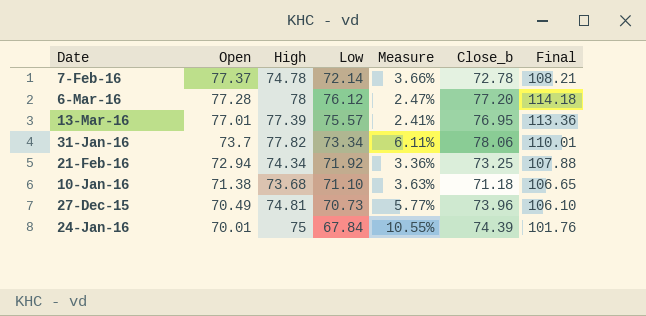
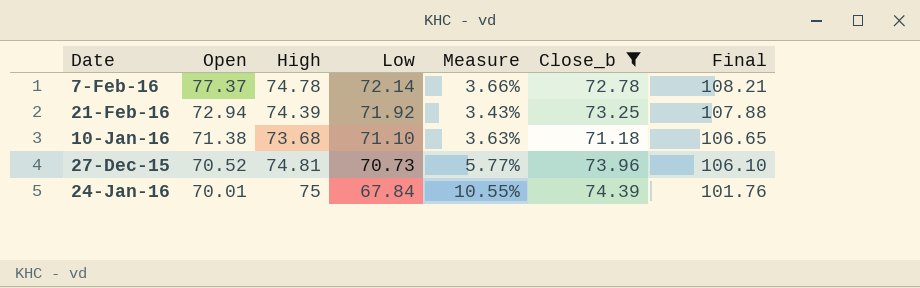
filter: none -> Close_b <= 74.39
21-Feb-16 | High: 74.34 -> 74.39
21-Feb-16 | Measure: 3.36% -> 3.43%
27-Dec-15 | Open: 70.49 -> 70.52

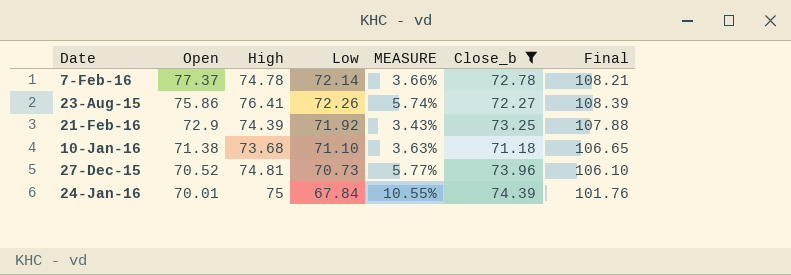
column name: Measure -> MEASURE
row 23-Aug-15: none -> 75.86 | 76.41 | 72.26 | 5.74% | 72.27 | 108.39
21-Feb-16 | Open: 72.94 -> 72.9

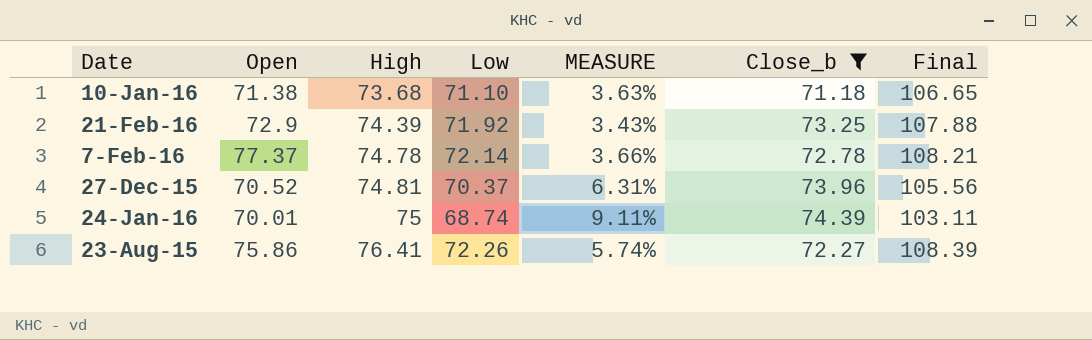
row order: Open descending -> High ascending
27-Dec-15 | Low: 70.73 -> 70.37
27-Dec-15 | MEASURE: 5.77% -> 6.31%
27-Dec-15 | Final: 106.10 -> 105.56
24-Jan-16 | Low: 67.84 -> 68.74
24-Jan-16 | MEASURE: 10.55% -> 9.11%
24-Jan-16 | Final: 101.76 -> 103.11

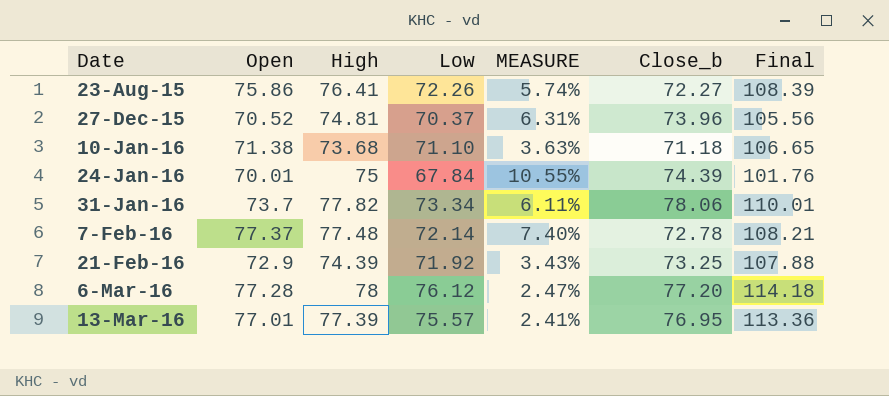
filter: Close_b <= 74.39 -> none
row order: High ascending -> Date ascending
24-Jan-16 | Low: 68.74 -> 67.84
24-Jan-16 | MEASURE: 9.11% -> 10.55%
24-Jan-16 | Final: 103.11 -> 101.76
7-Feb-16 | High: 74.78 -> 77.48
7-Feb-16 | MEASURE: 3.66% -> 7.40%

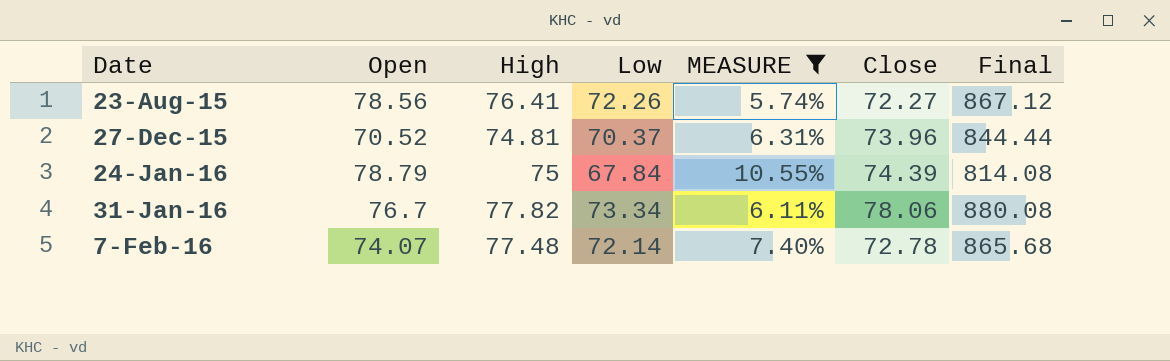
filter: none -> MEASURE >= 5.74%
column name: Close_b -> Close
column Final | formula: [Low] * 1.5 -> [Low] * 12
23-Aug-15 | Open: 75.86 -> 78.56
24-Jan-16 | Open: 70.01 -> 78.79
31-Jan-16 | Open: 73.7 -> 76.7
7-Feb-16 | Open: 77.37 -> 74.07

